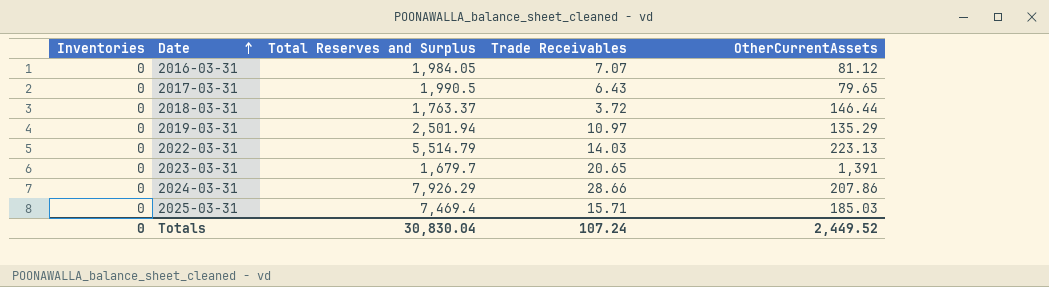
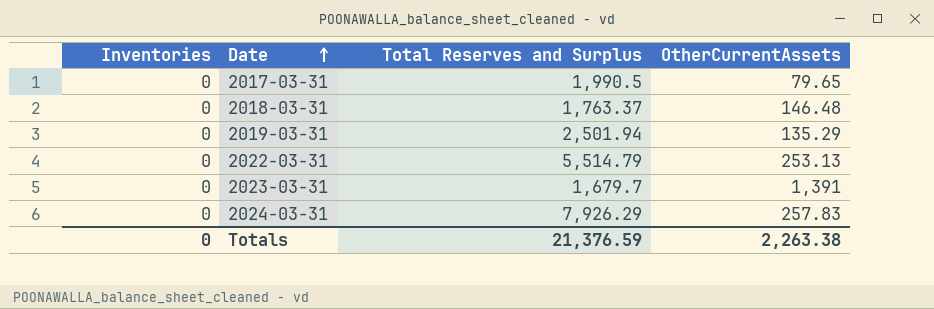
column Trade Receivables | position: 4 -> none
row 2016-03-31: 0 | 1,984.05 | 7.07 | 81.12 -> none
row 2025-03-31: 0 | 7,469.4 | 15.71 | 185.03 -> none
2018-03-31 | OtherCurrentAssets: 146.44 -> 146.48
2022-03-31 | OtherCurrentAssets: 223.13 -> 253.13
2024-03-31 | OtherCurrentAssets: 207.86 -> 257.83
Totals | Total Reserves and Surplus: 30,830.04 -> 21,376.59
Totals | OtherCurrentAssets: 2,449.52 -> 2,263.38

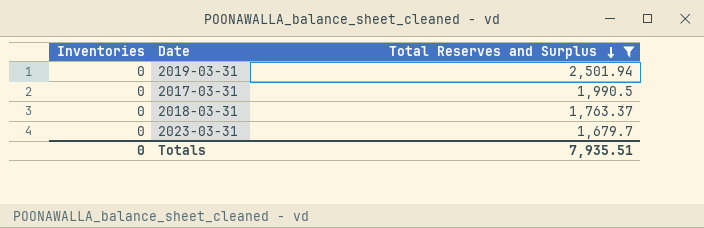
filter: none -> Total Reserves and Surplus <= 2,501.94
row order: Date ascending -> Total Reserves and Surplus descending
column OtherCurrentAssets | position: 4 -> none
Totals | Total Reserves and Surplus: 21,376.59 -> 7,935.51

